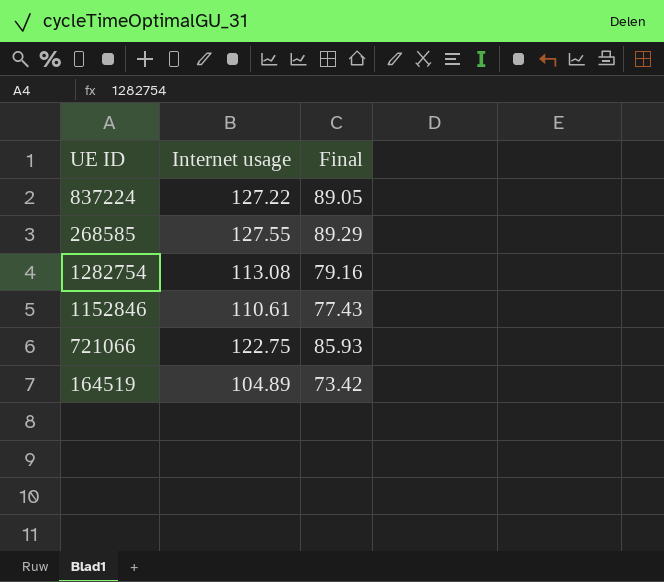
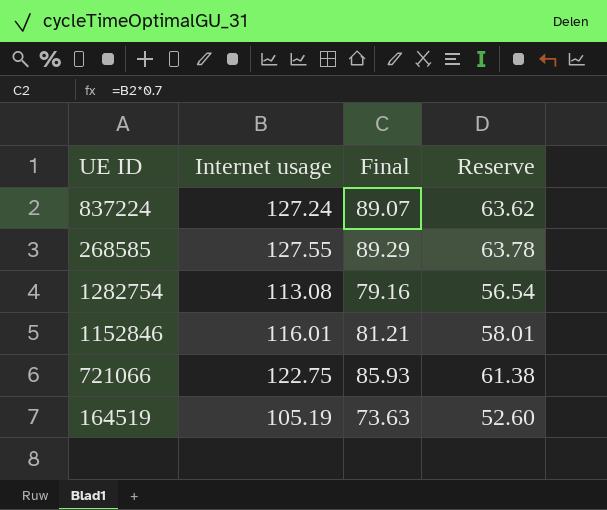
column Reserve | formula: none -> [Internet usage] * 0.5
837224 | Internet usage: 127.22 -> 127.24
837224 | Final: 89.05 -> 89.07
1152846 | Internet usage: 110.61 -> 116.01
1152846 | Final: 77.43 -> 81.21
164519 | Internet usage: 104.89 -> 105.19
164519 | Final: 73.42 -> 73.63

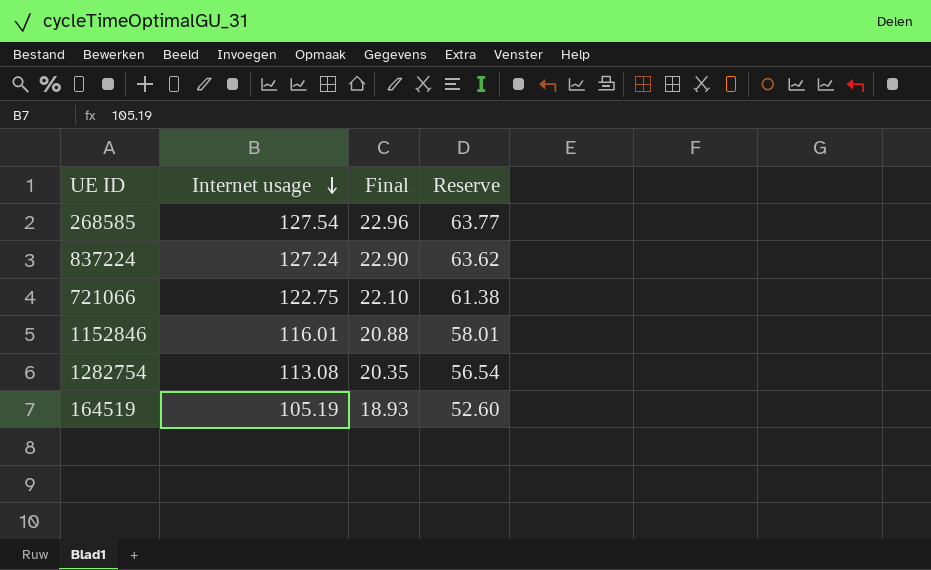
row order: none -> Internet usage descending
column Final | formula: [Internet usage] * 0.7 -> [Internet usage] * 0.18
268585 | Internet usage: 127.55 -> 127.54
268585 | Reserve: 63.78 -> 63.77

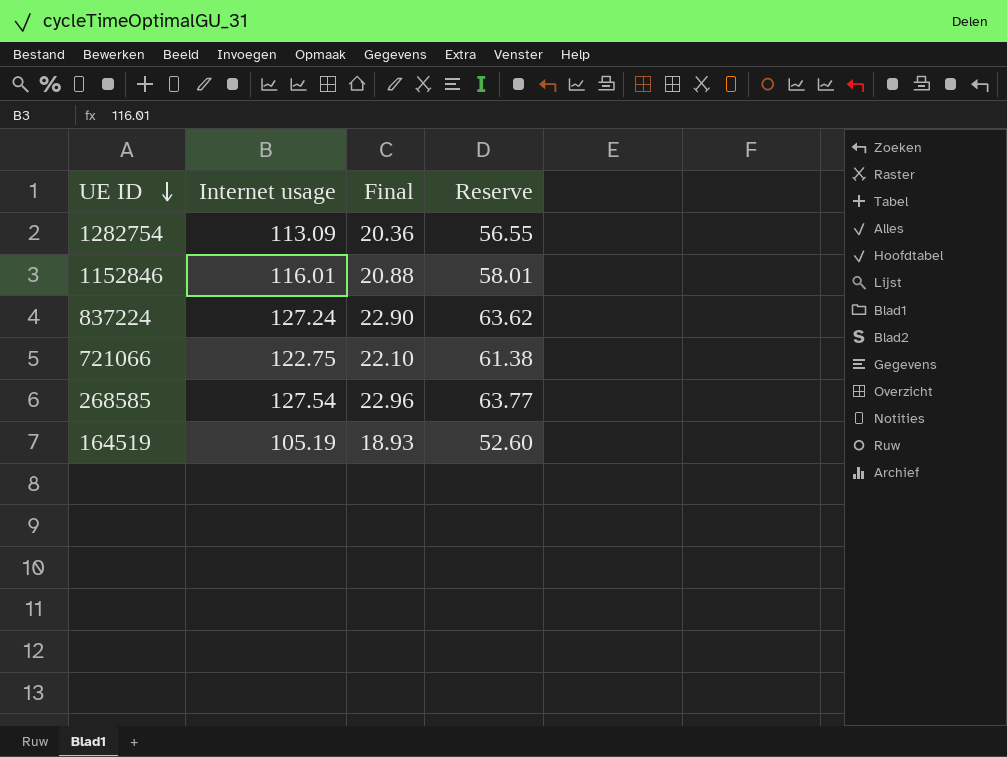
row order: Internet usage descending -> UE ID descending
1282754 | Internet usage: 113.08 -> 113.09
1282754 | Final: 20.35 -> 20.36
1282754 | Reserve: 56.54 -> 56.55

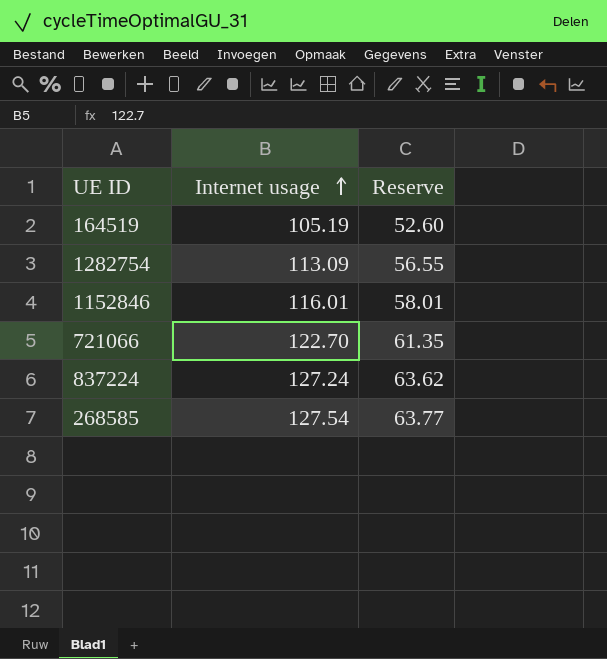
row order: UE ID descending -> Internet usage ascending
column Final | formula: [Internet usage] * 0.18 -> none
721066 | Internet usage: 122.75 -> 122.70
721066 | Reserve: 61.38 -> 61.35

